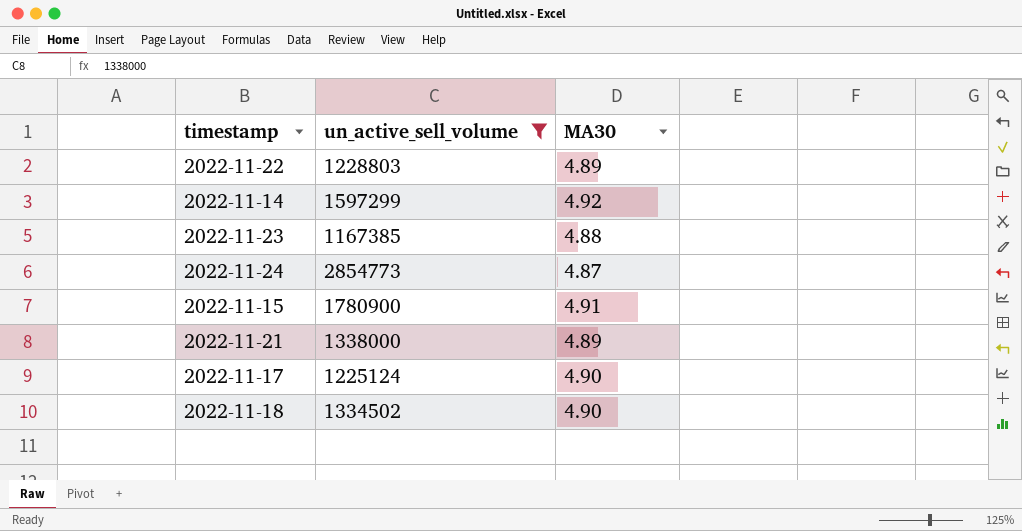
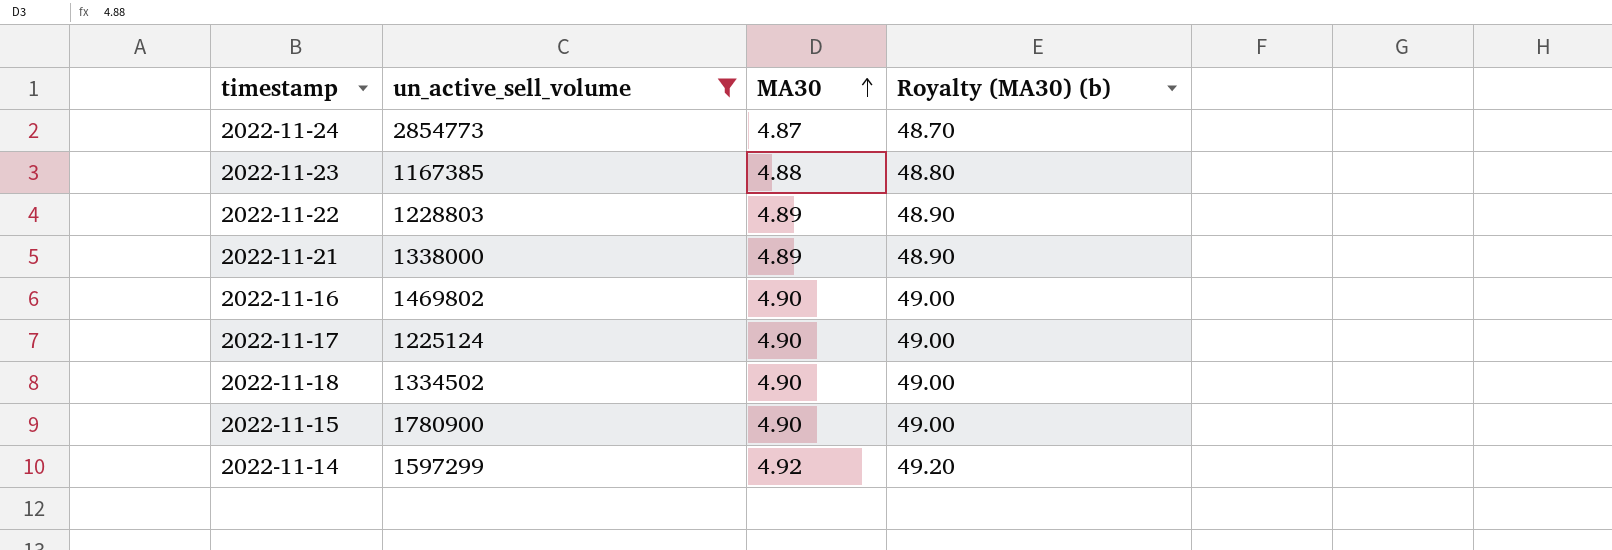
row order: none -> MA30 ascending
column Royalty (MA30) (b) | formula: none -> [MA30] * 10
row 2022-11-16: none -> 1469802 | 4.90 | 49.00
2022-11-15 | MA30: 4.91 -> 4.90

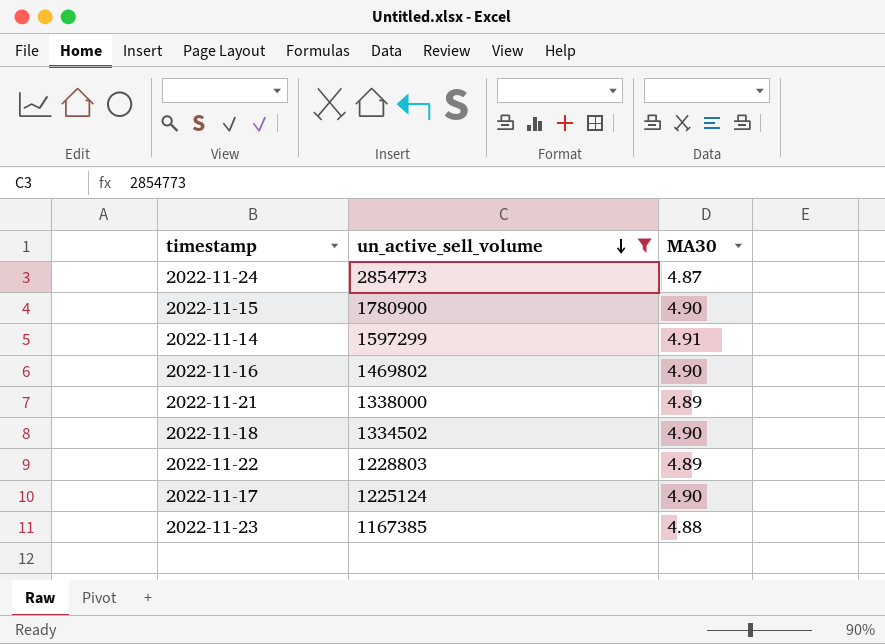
row order: MA30 ascending -> un_active_sell_volume descending
column Royalty (MA30) (b) | formula: [MA30] * 10 -> none
2022-11-14 | MA30: 4.92 -> 4.91

